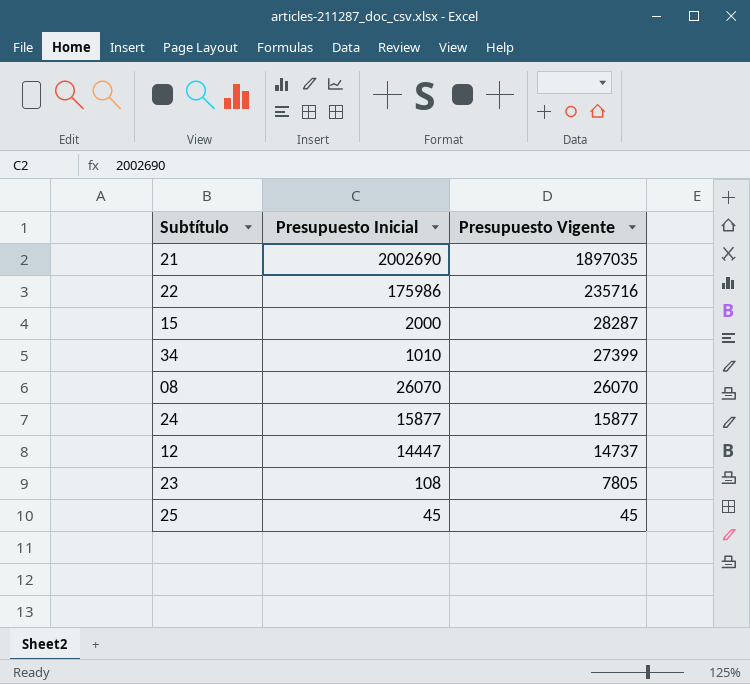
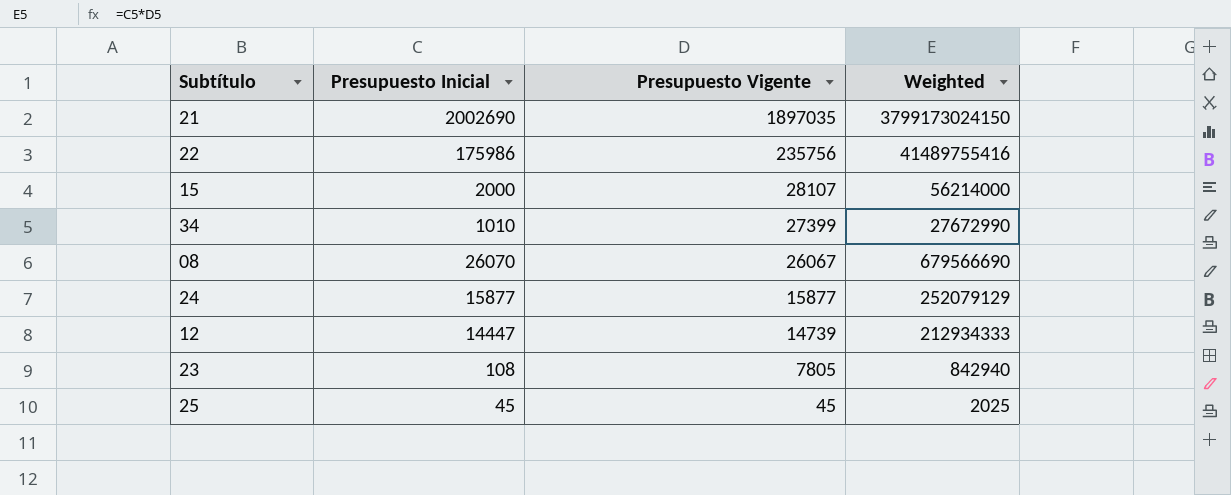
column Weighted | formula: none -> [Presupuesto Inicial] * [Presupuesto Vigente]
22 | Presupuesto Vigente: 235716 -> 235756
15 | Presupuesto Vigente: 28287 -> 28107
08 | Presupuesto Vigente: 26070 -> 26067
12 | Presupuesto Vigente: 14737 -> 14739

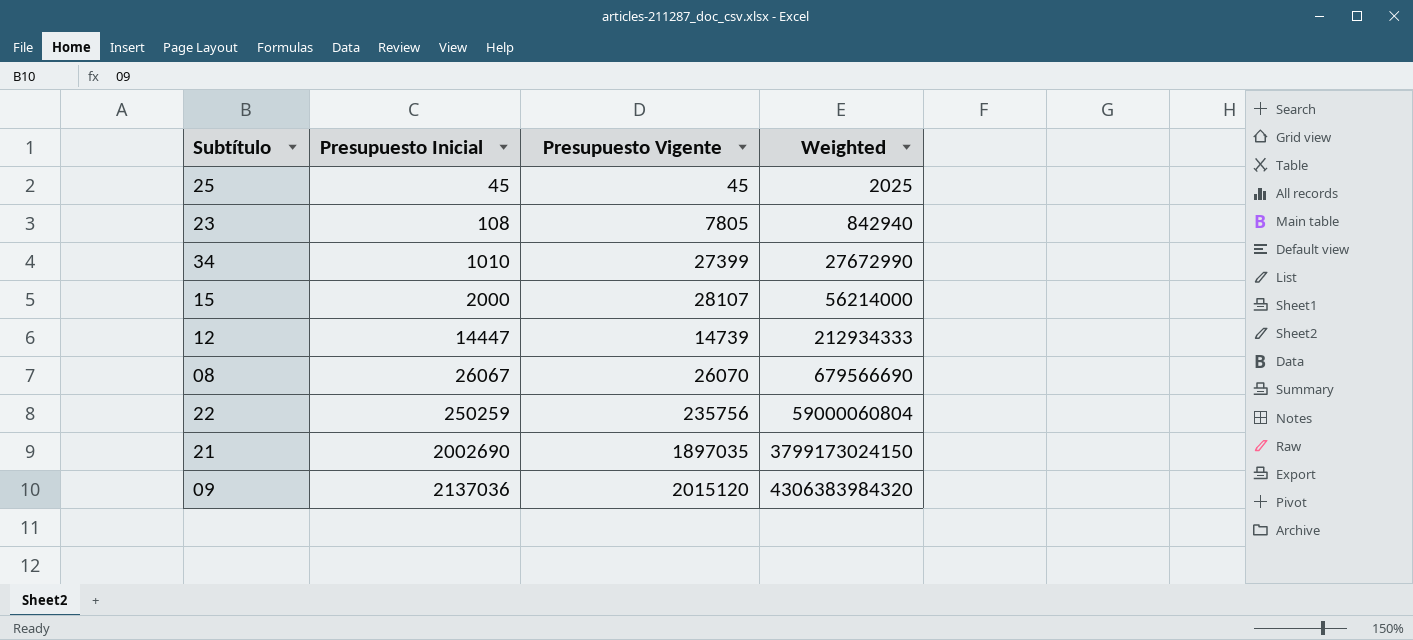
row order: Presupuesto Vigente descending -> Presupuesto Inicial ascending
row 24: 15877 | 15877 | 252079129 -> none
08 | Presupuesto Inicial: 26070 -> 26067
08 | Presupuesto Vigente: 26067 -> 26070
22 | Presupuesto Inicial: 175986 -> 250259
22 | Weighted: 41489755416 -> 59000060804
row 09: none -> 2137036 | 2015120 | 4306383984320

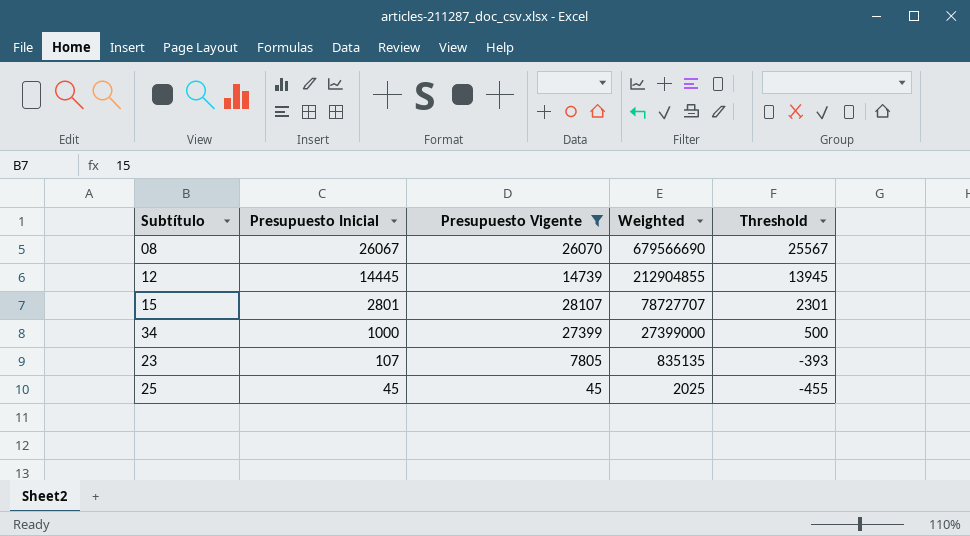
filter: none -> Presupuesto Vigente <= 28107
row order: Presupuesto Inicial ascending -> Presupuesto Inicial descending
column Threshold | formula: none -> [Presupuesto Inicial] - 500
12 | Presupuesto Inicial: 14447 -> 14445
12 | Weighted: 212934333 -> 212904855
15 | Presupuesto Inicial: 2000 -> 2801
15 | Weighted: 56214000 -> 78727707
34 | Presupuesto Inicial: 1010 -> 1000
34 | Weighted: 27672990 -> 27399000
23 | Presupuesto Inicial: 108 -> 107
23 | Weighted: 842940 -> 835135

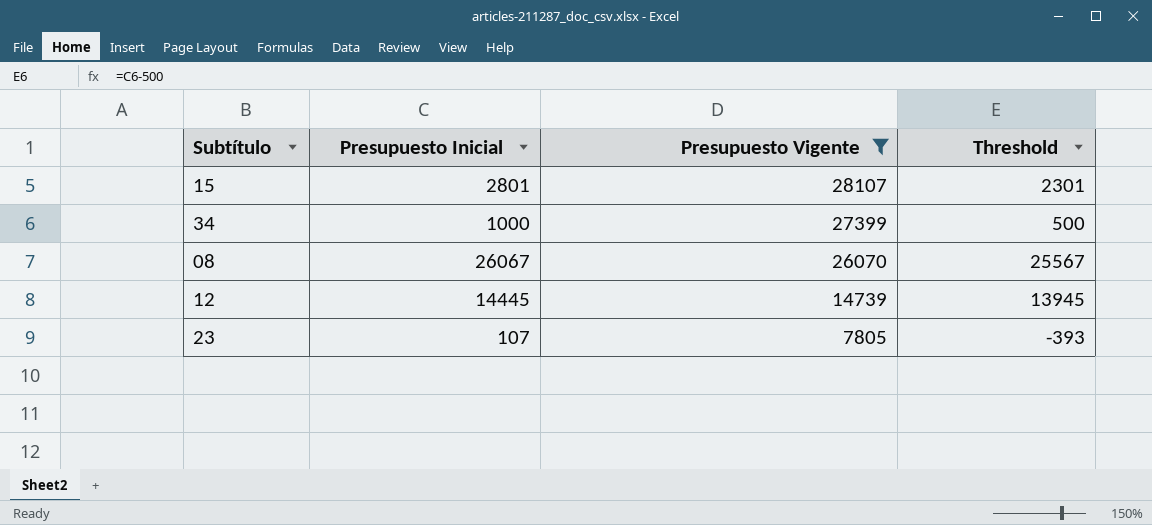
row order: Presupuesto Inicial descending -> Presupuesto Vigente descending
column Weighted | formula: [Presupuesto Inicial] * [Presupuesto Vigente] -> none
row 25: 45 | 45 | 2025 | -455 -> none

